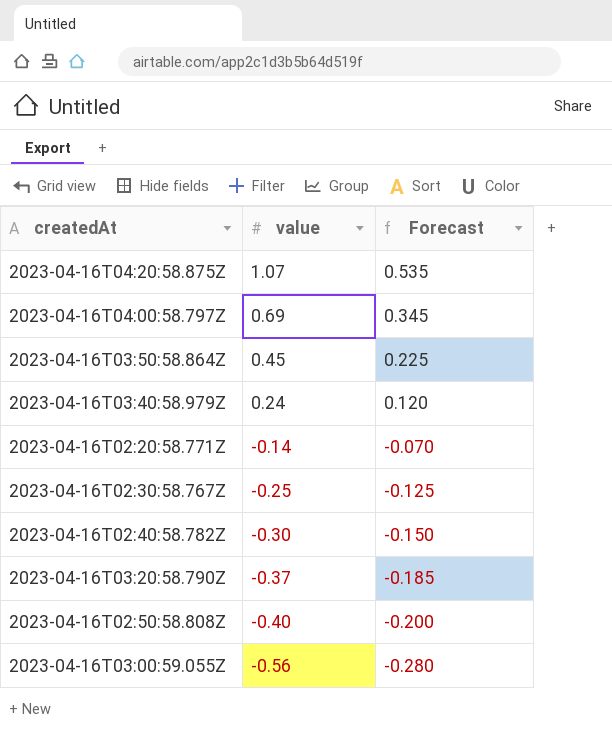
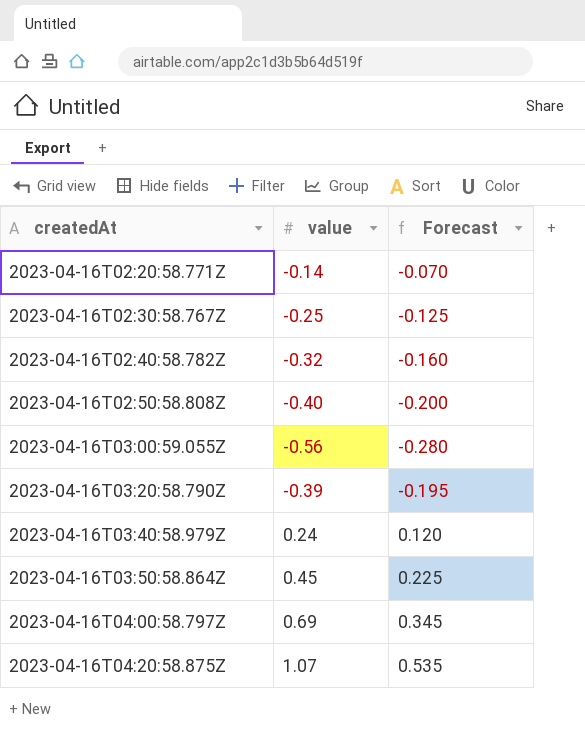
row order: value descending -> createdAt ascending
2023-04-16T02:40:58.782Z | value: -0.30 -> -0.32
2023-04-16T02:40:58.782Z | Forecast: -0.150 -> -0.160
2023-04-16T03:20:58.790Z | value: -0.37 -> -0.39
2023-04-16T03:20:58.790Z | Forecast: -0.185 -> -0.195

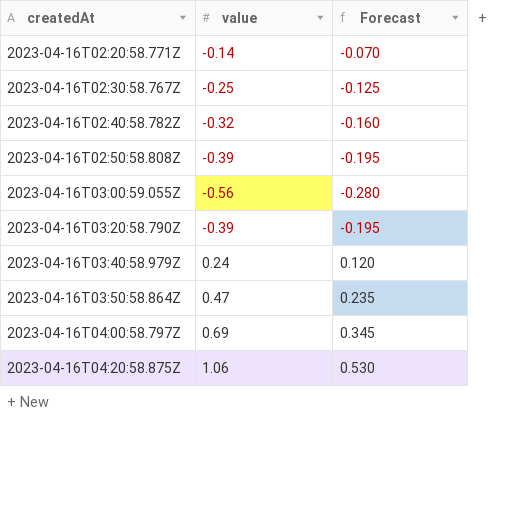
2023-04-16T02:50:58.808Z | value: -0.40 -> -0.39
2023-04-16T02:50:58.808Z | Forecast: -0.200 -> -0.195
2023-04-16T03:50:58.864Z | value: 0.45 -> 0.47
2023-04-16T03:50:58.864Z | Forecast: 0.225 -> 0.235
2023-04-16T04:20:58.875Z | value: 1.07 -> 1.06
2023-04-16T04:20:58.875Z | Forecast: 0.535 -> 0.530

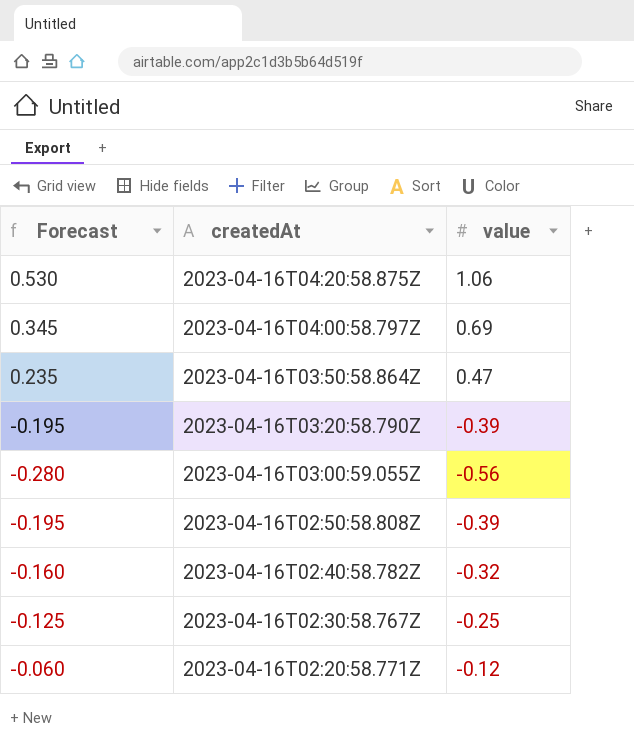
row order: createdAt ascending -> createdAt descending
column Forecast | position: 3 -> 1
row 2023-04-16T03:40:58.979Z: 0.24 | 0.120 -> none
2023-04-16T02:20:58.771Z | Forecast: -0.070 -> -0.060
2023-04-16T02:20:58.771Z | value: -0.14 -> -0.12

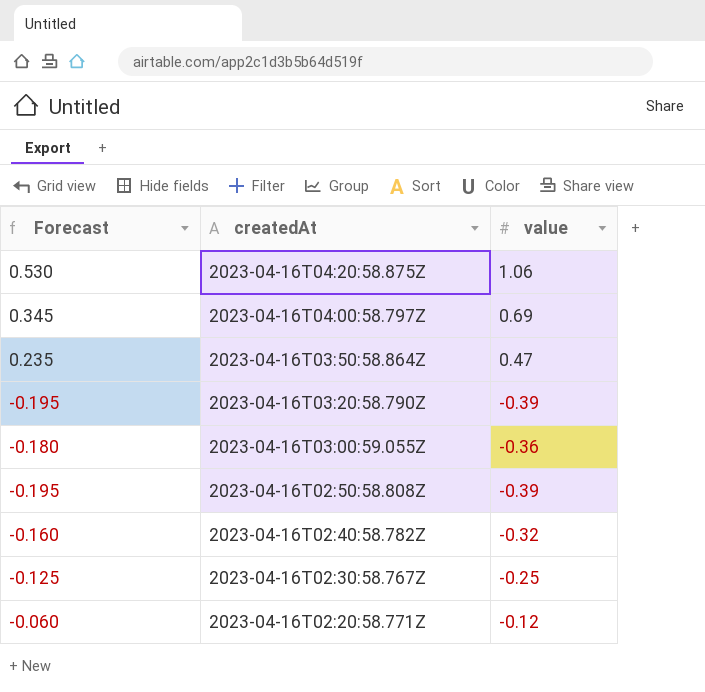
2023-04-16T03:00:59.055Z | Forecast: -0.280 -> -0.180
2023-04-16T03:00:59.055Z | value: -0.56 -> -0.36

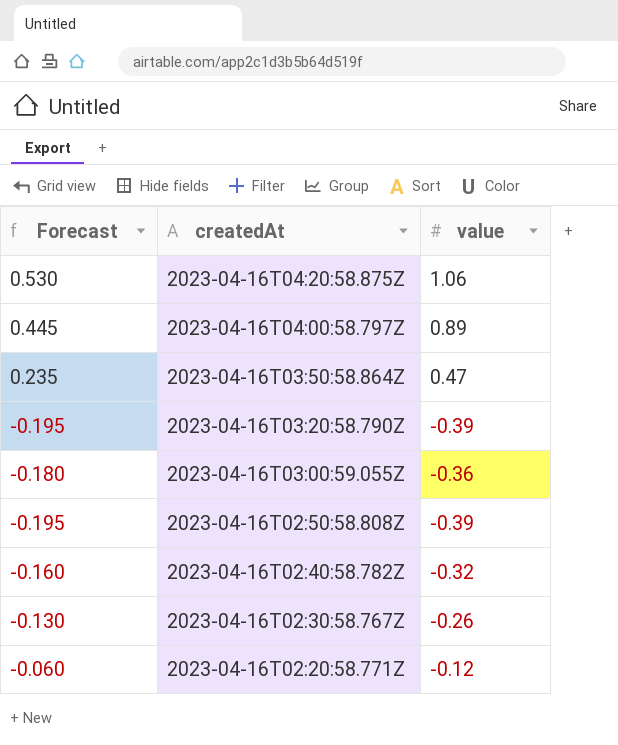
2023-04-16T04:00:58.797Z | Forecast: 0.345 -> 0.445
2023-04-16T04:00:58.797Z | value: 0.69 -> 0.89
2023-04-16T02:30:58.767Z | Forecast: -0.125 -> -0.130
2023-04-16T02:30:58.767Z | value: -0.25 -> -0.26

